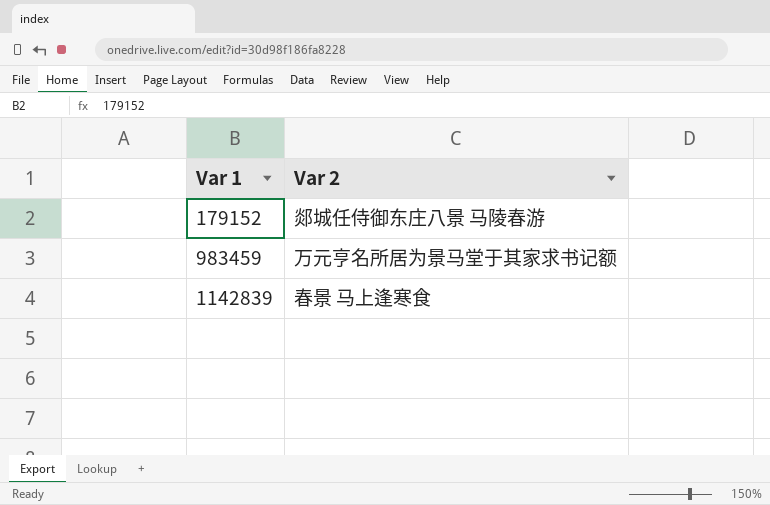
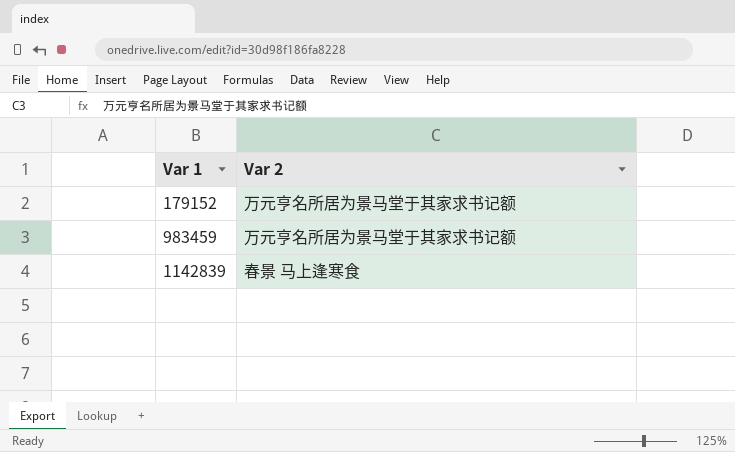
179152 | Var 2: 郯城任侍御东庄八景 马陵春游 -> 万元亨名所居为景马堂于其家求书记额

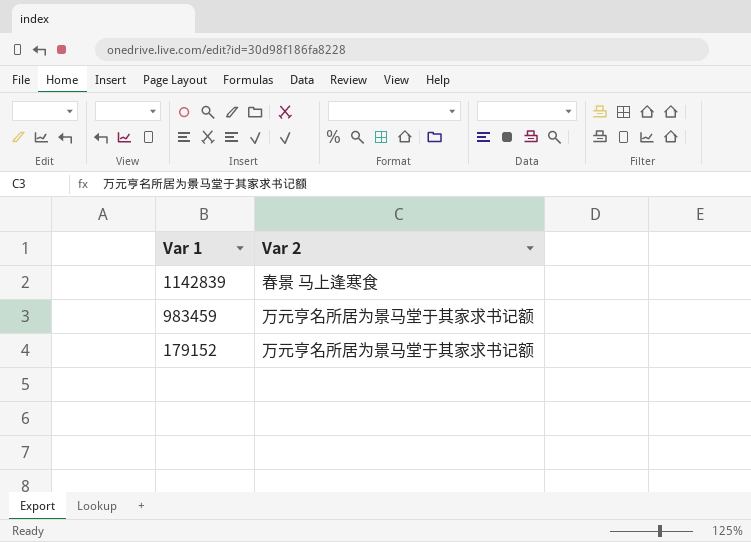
row order: Var 1 ascending -> Var 1 descending

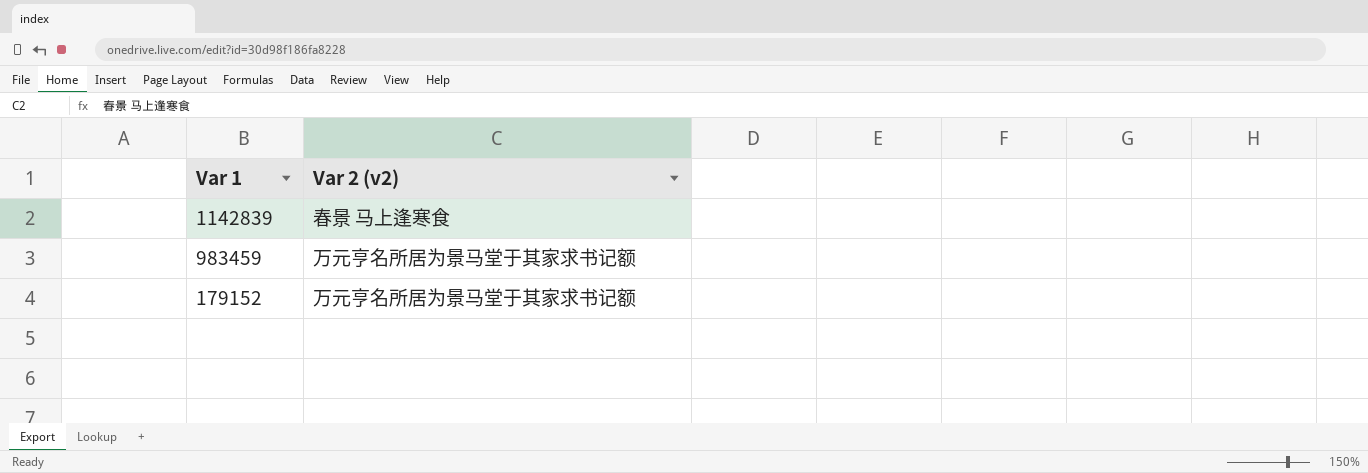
column name: Var 2 -> Var 2 (v2)

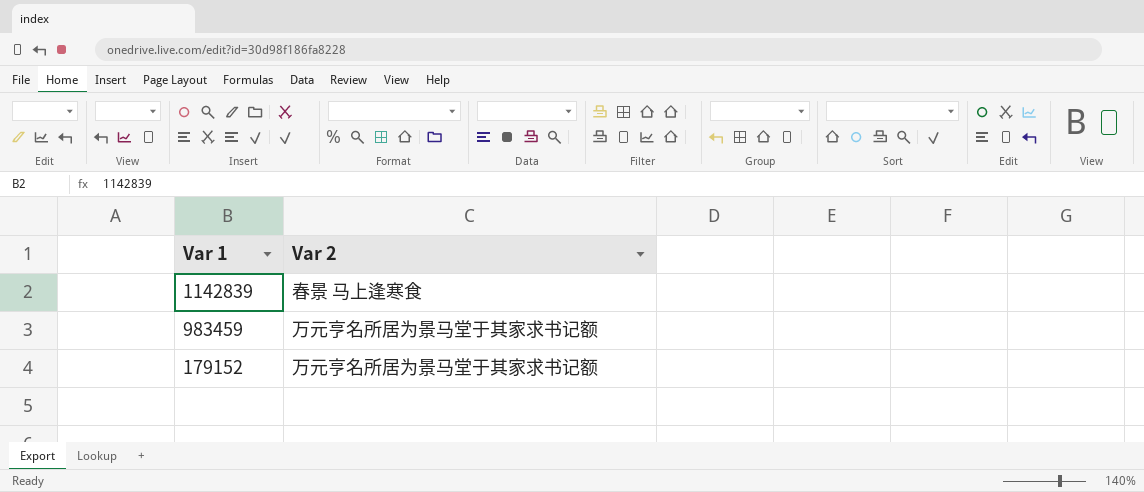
column name: Var 2 (v2) -> Var 2

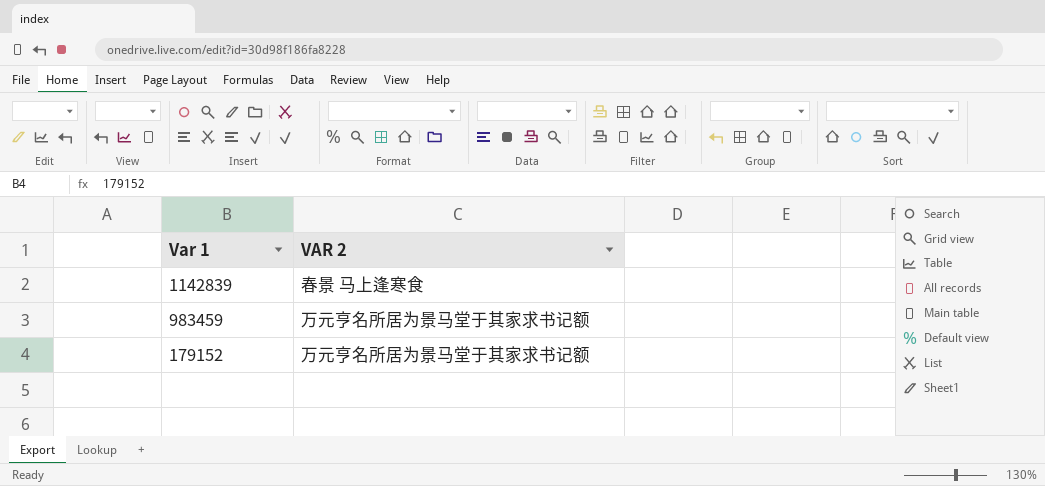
column name: Var 2 -> VAR 2

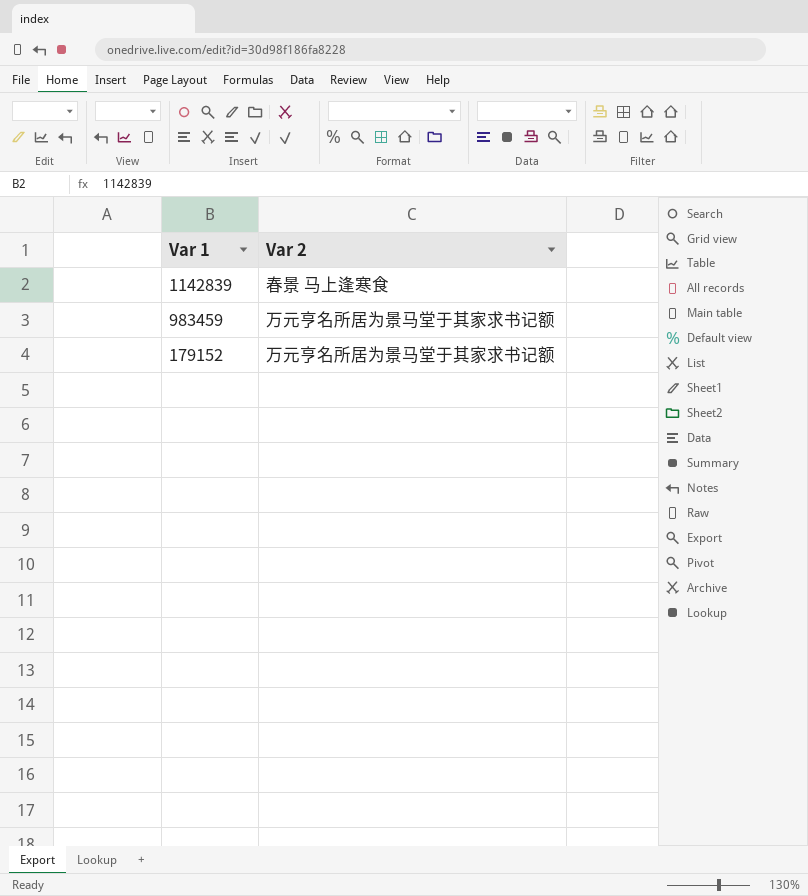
column name: VAR 2 -> Var 2

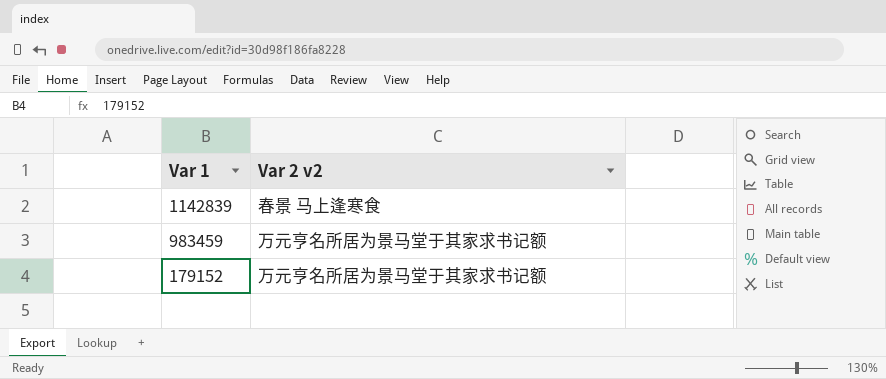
column name: Var 2 -> Var 2 v2

